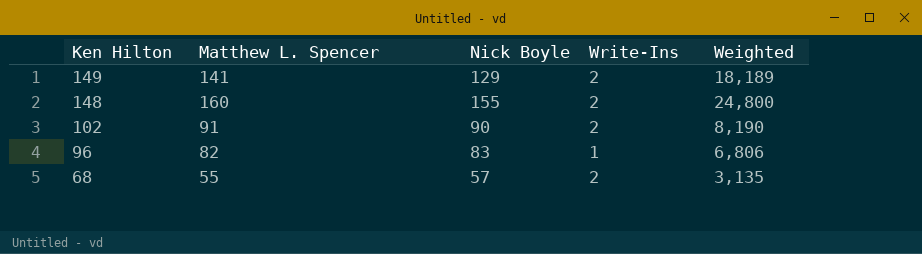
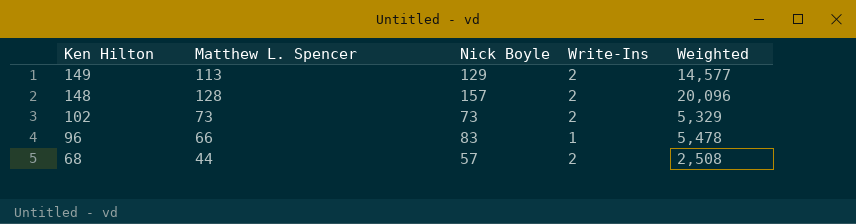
149 | Matthew L. Spencer: 141 -> 113
149 | Weighted: 18,189 -> 14,577
148 | Matthew L. Spencer: 160 -> 128
148 | Nick Boyle: 155 -> 157
148 | Weighted: 24,800 -> 20,096
102 | Matthew L. Spencer: 91 -> 73
102 | Nick Boyle: 90 -> 73
102 | Weighted: 8,190 -> 5,329
96 | Matthew L. Spencer: 82 -> 66
96 | Weighted: 6,806 -> 5,478
68 | Matthew L. Spencer: 55 -> 44
68 | Weighted: 3,135 -> 2,508

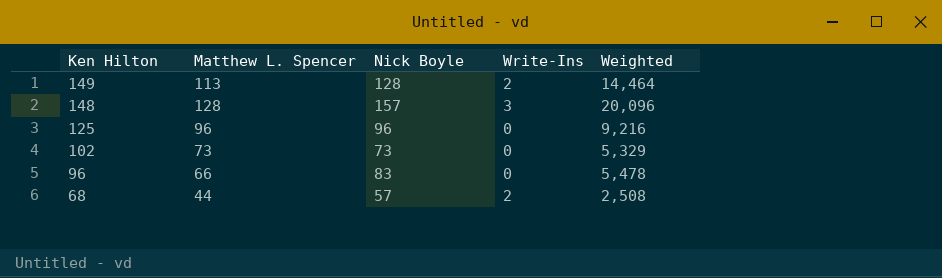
149 | Nick Boyle: 129 -> 128
149 | Weighted: 14,577 -> 14,464
148 | Write-Ins: 2 -> 3
row 125: none -> 96 | 96 | 0 | 9,216
102 | Write-Ins: 2 -> 0
96 | Write-Ins: 1 -> 0

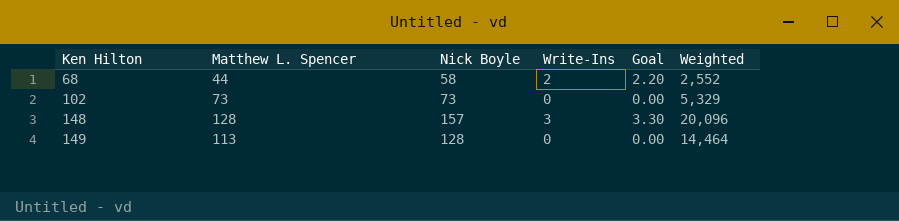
row order: Ken Hilton descending -> Ken Hilton ascending
column Goal | formula: none -> [Write-Ins] * 1.1
row 125: 96 | 96 | 0 | 9,216 -> none
row 96: 66 | 83 | 0 | 5,478 -> none
68 | Nick Boyle: 57 -> 58
68 | Weighted: 2,508 -> 2,552
149 | Write-Ins: 2 -> 0

